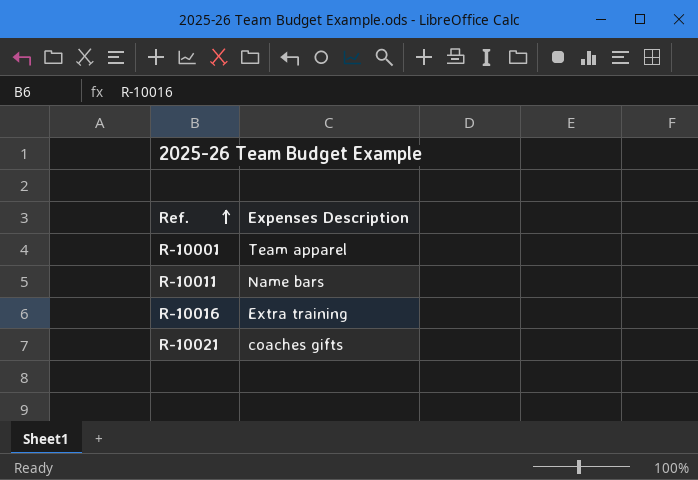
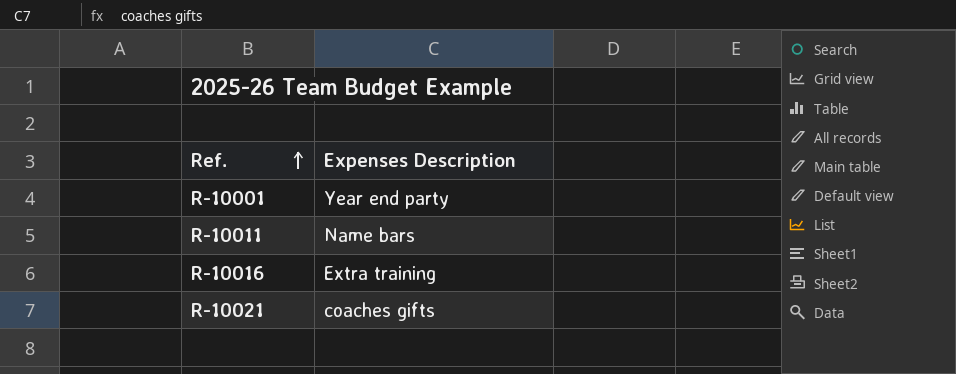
R-10001 | Expenses Description: Team apparel -> Year end party

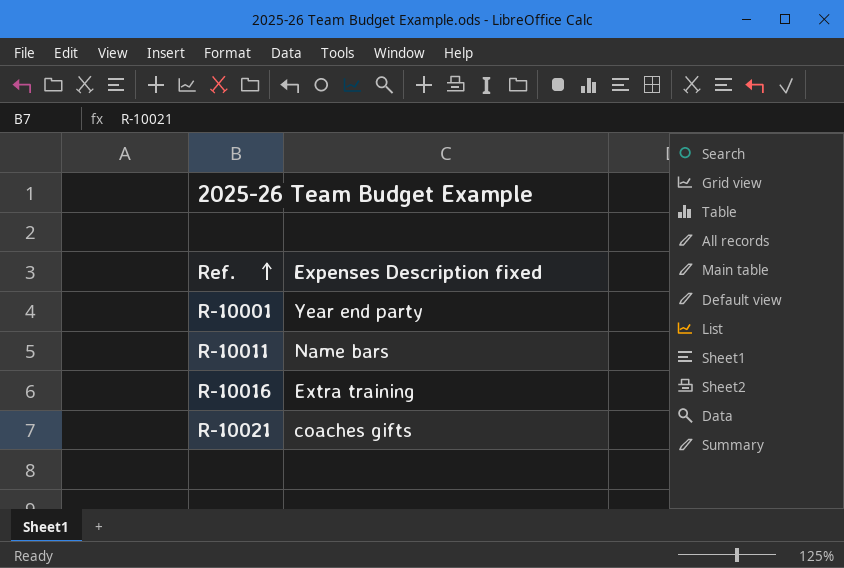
column name: Expenses Description -> Expenses Description fixed

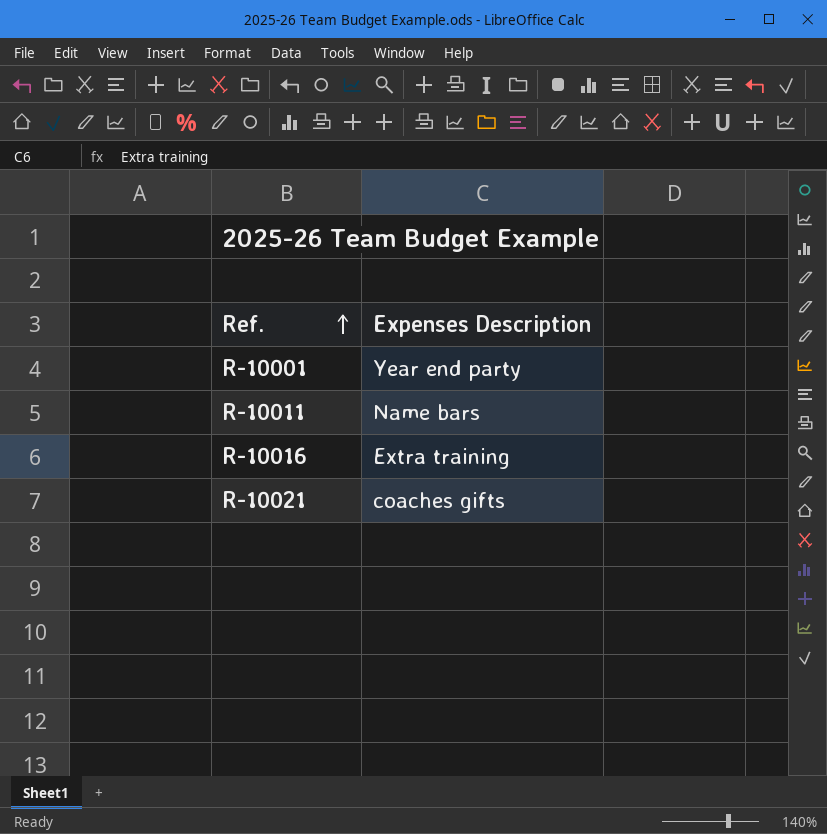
column name: Expenses Description fixed -> Expenses Description

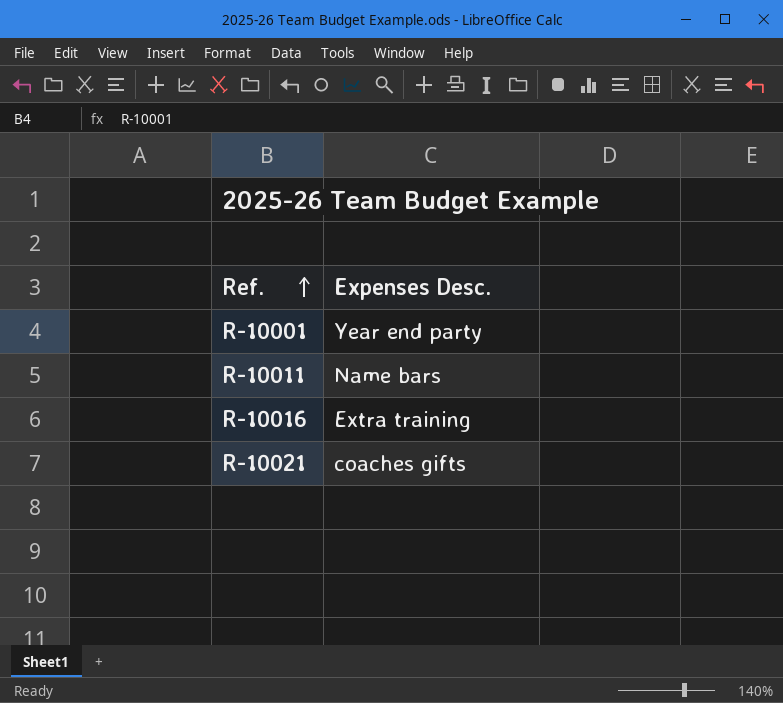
column name: Expenses Description -> Expenses Desc.

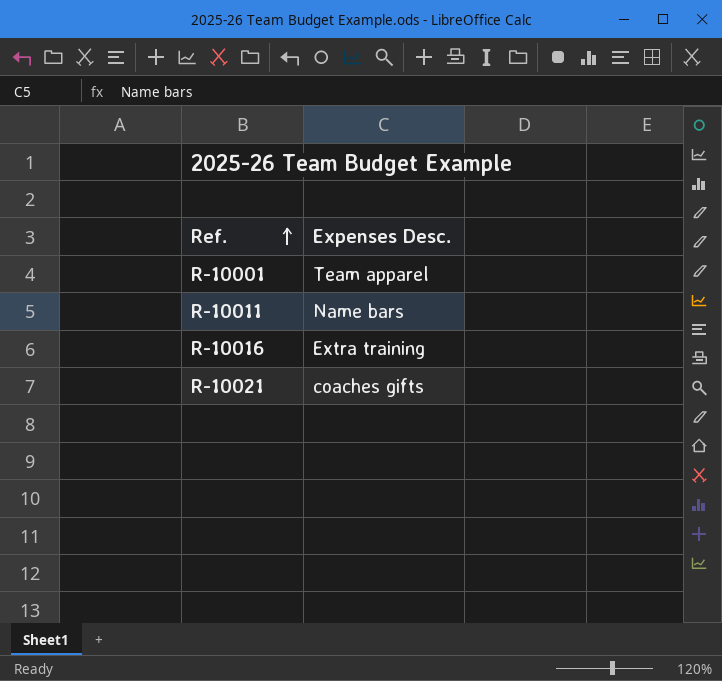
R-10001 | Expenses Desc.: Year end party -> Team apparel

